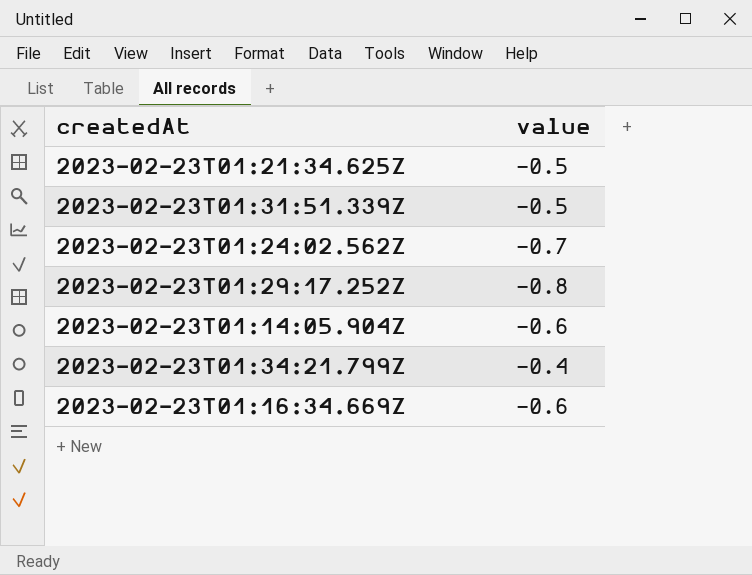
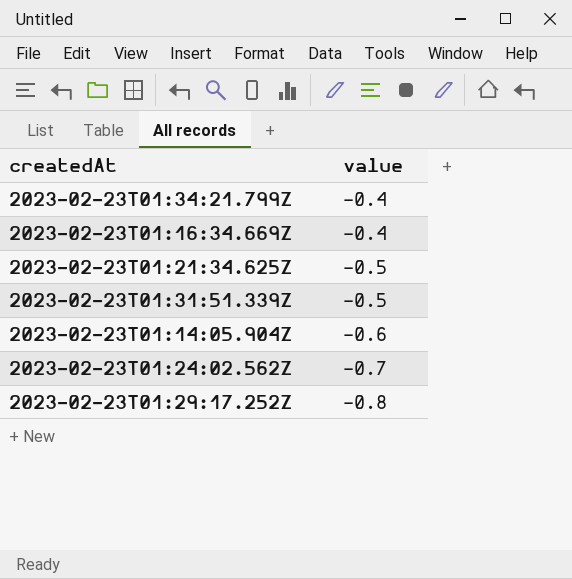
row order: none -> value descending
2023-02-23T01:16:34.669Z | value: -0.6 -> -0.4

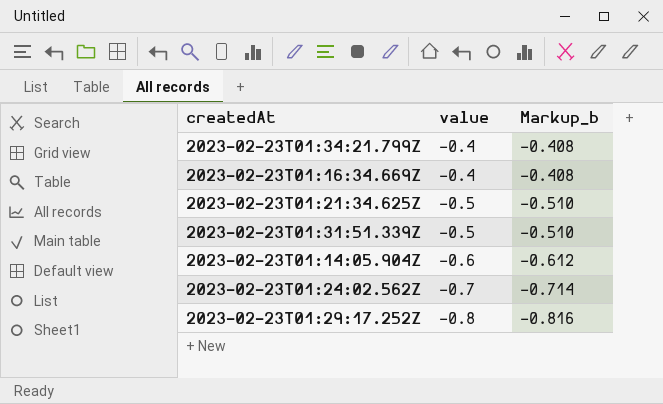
column Markup_b | formula: none -> [value] * 1.02

